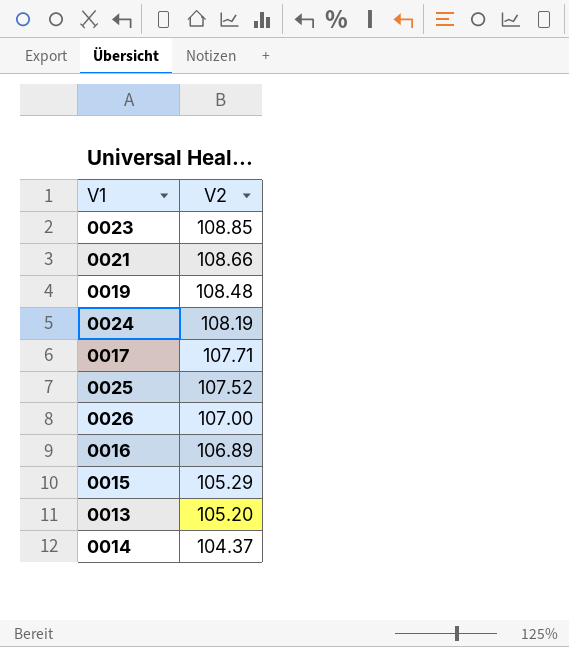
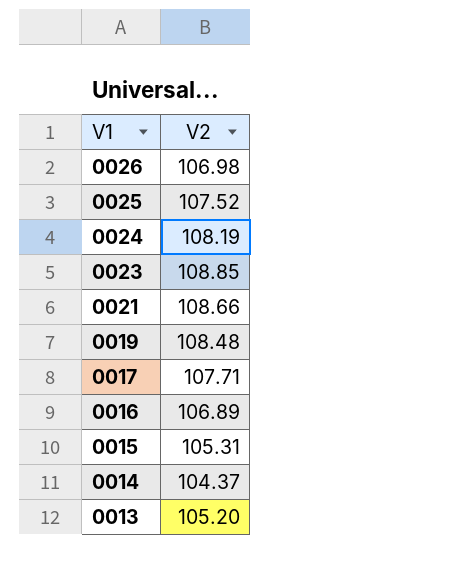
row order: V2 descending -> V1 descending
0026 | V2: 107.00 -> 106.98
0015 | V2: 105.29 -> 105.31

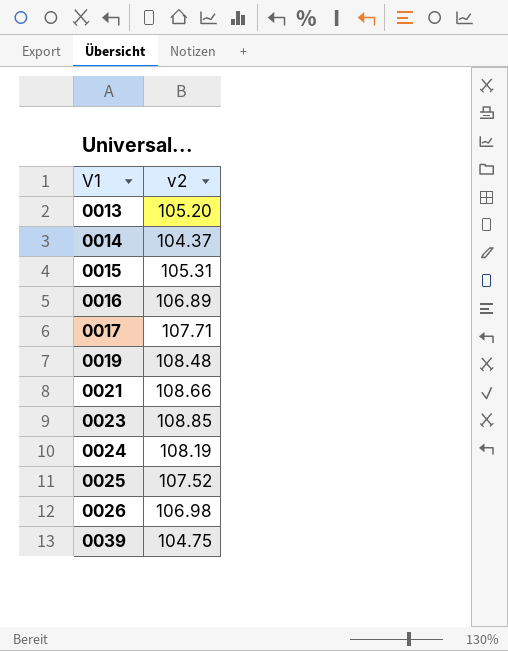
row order: V1 descending -> V1 ascending
column name: V2 -> v2
row 0039: none -> 104.75

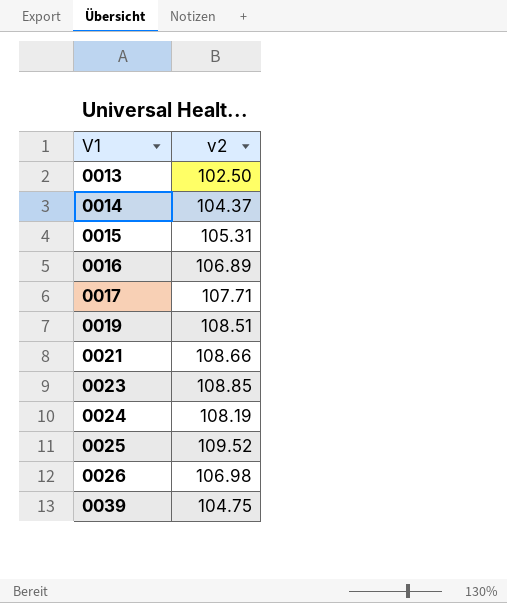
0013 | v2: 105.20 -> 102.50
0019 | v2: 108.48 -> 108.51
0025 | v2: 107.52 -> 109.52

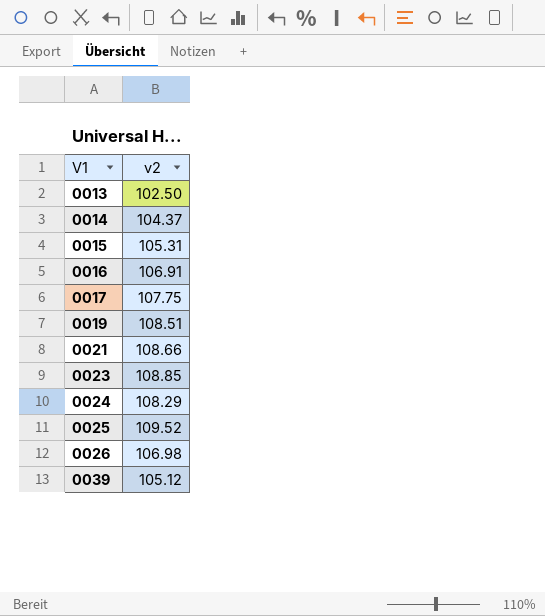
0016 | v2: 106.89 -> 106.91
0017 | v2: 107.71 -> 107.75
0024 | v2: 108.19 -> 108.29
0039 | v2: 104.75 -> 105.12

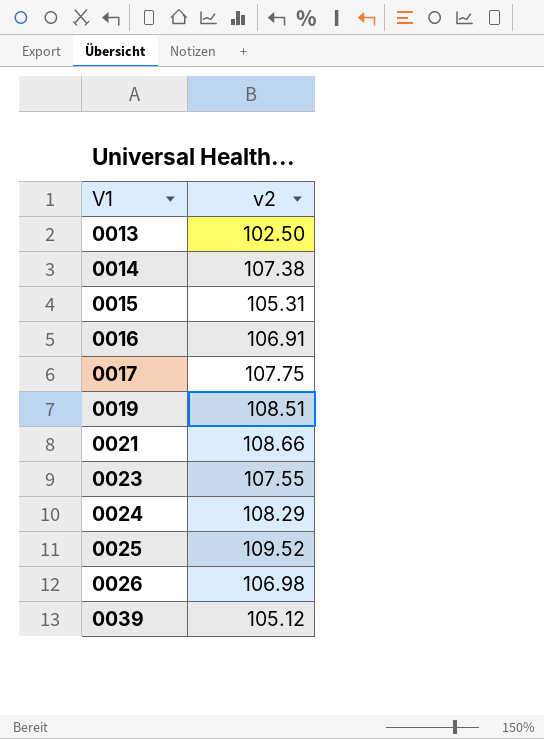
0014 | v2: 104.37 -> 107.38
0023 | v2: 108.85 -> 107.55

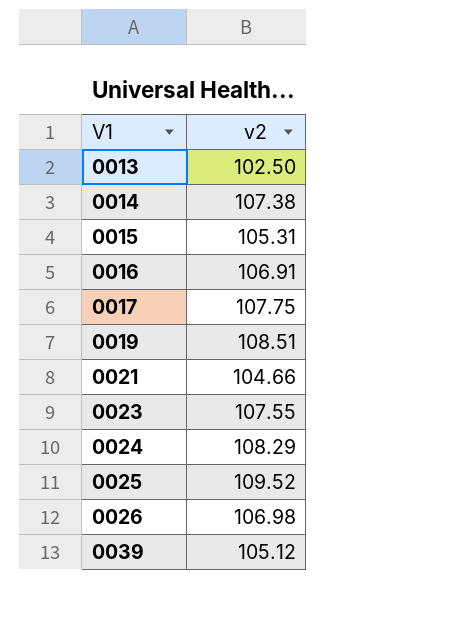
0021 | v2: 108.66 -> 104.66

